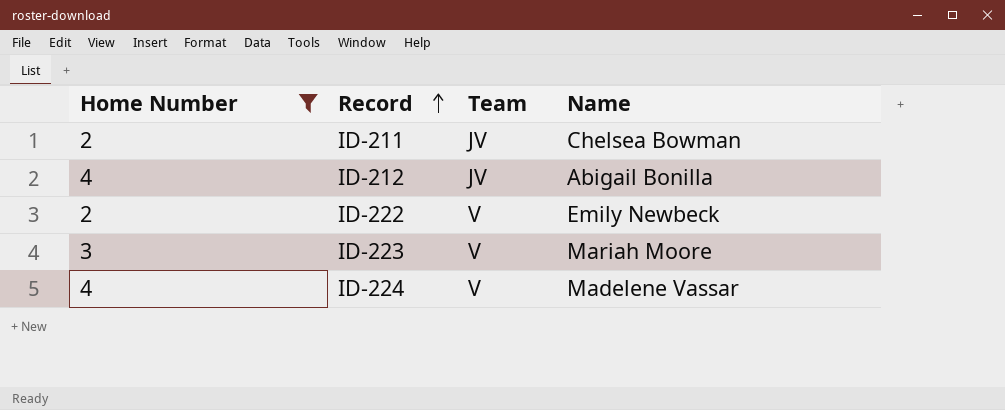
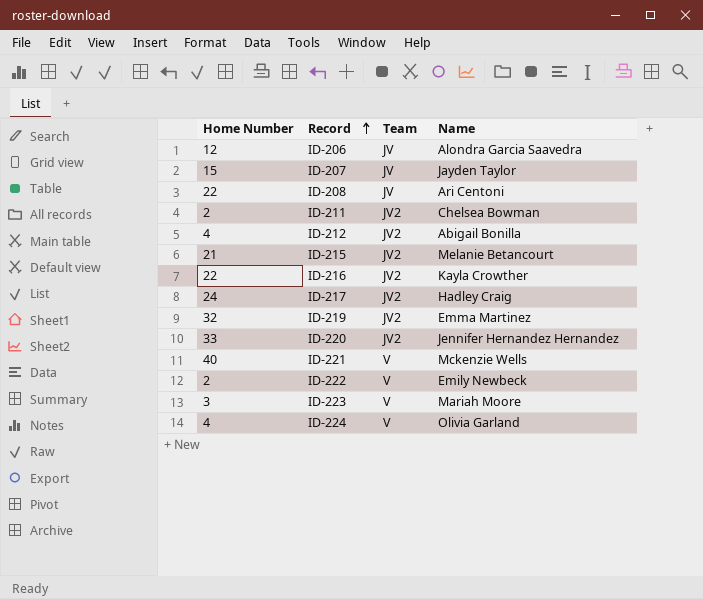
filter: Home Number <= 4 -> none
ID-211 | Team: JV -> JV2
ID-212 | Team: JV -> JV2
ID-224 | Name: Madelene Vassar -> Olivia Garland

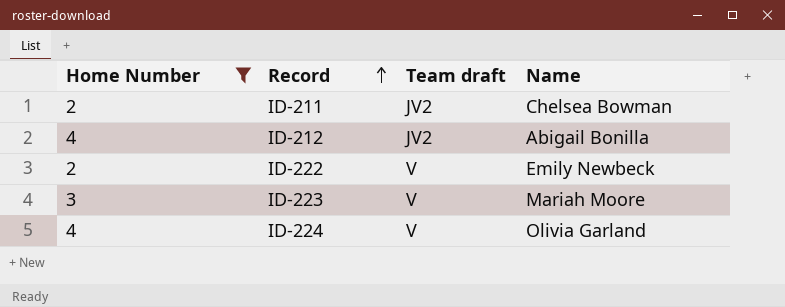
filter: none -> Home Number <= 4
column name: Team -> Team draft

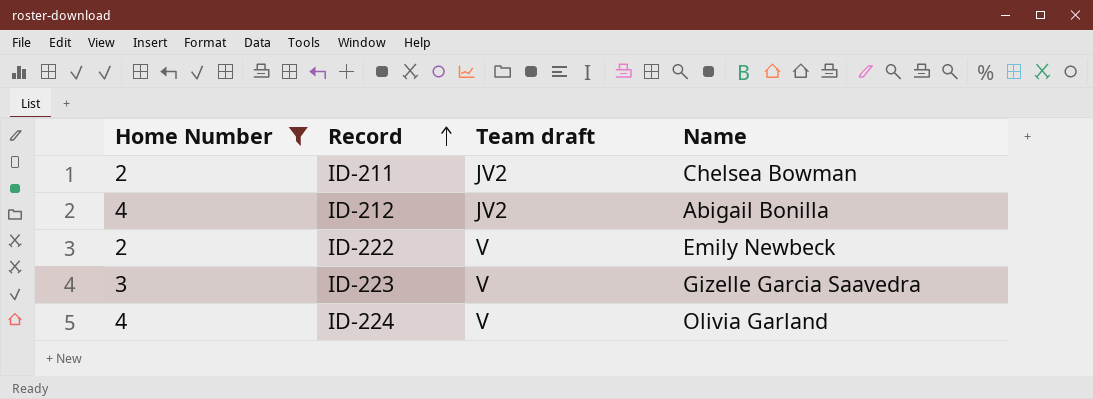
ID-223 | Name: Mariah Moore -> Gizelle Garcia Saavedra

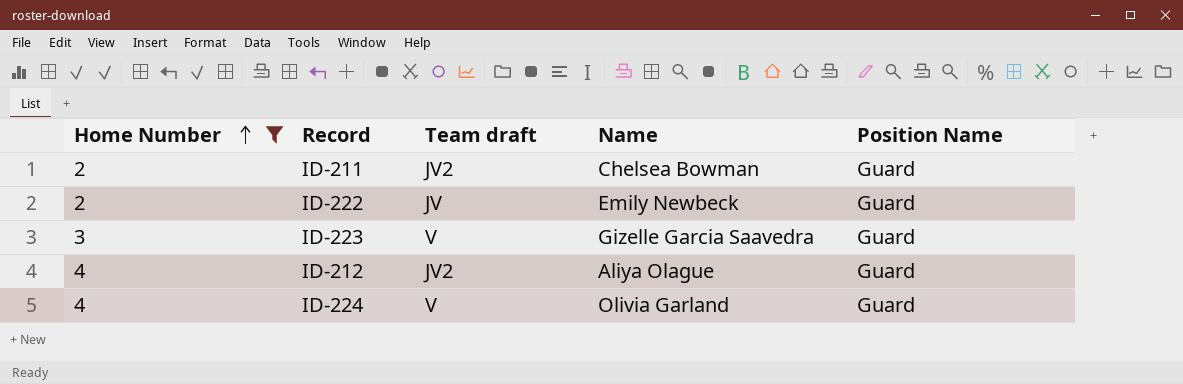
row order: Record ascending -> Home Number ascending
column Position Name | position: none -> 5
ID-222 | Team draft: V -> JV
ID-212 | Name: Abigail Bonilla -> Aliya Olague

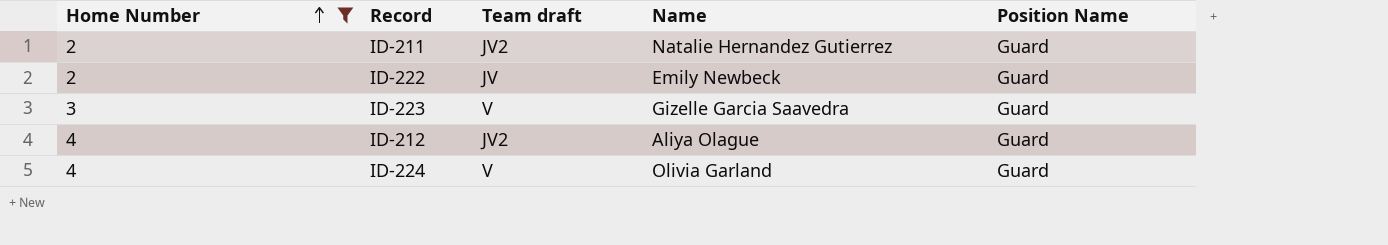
ID-211 | Name: Chelsea Bowman -> Natalie Hernandez Gutierrez

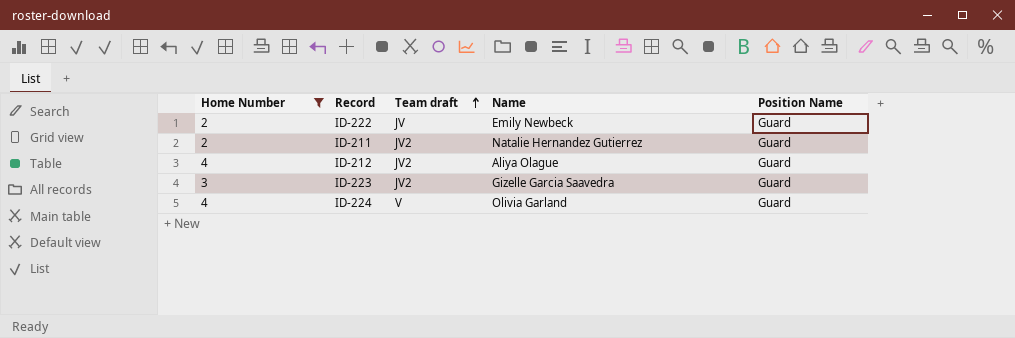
row order: Home Number ascending -> Team draft ascending
ID-223 | Team draft: V -> JV2

